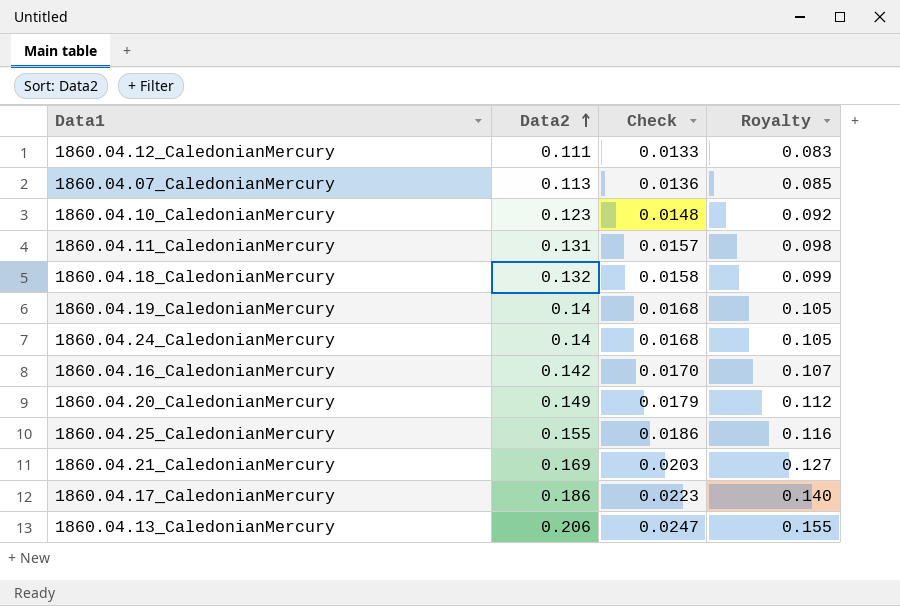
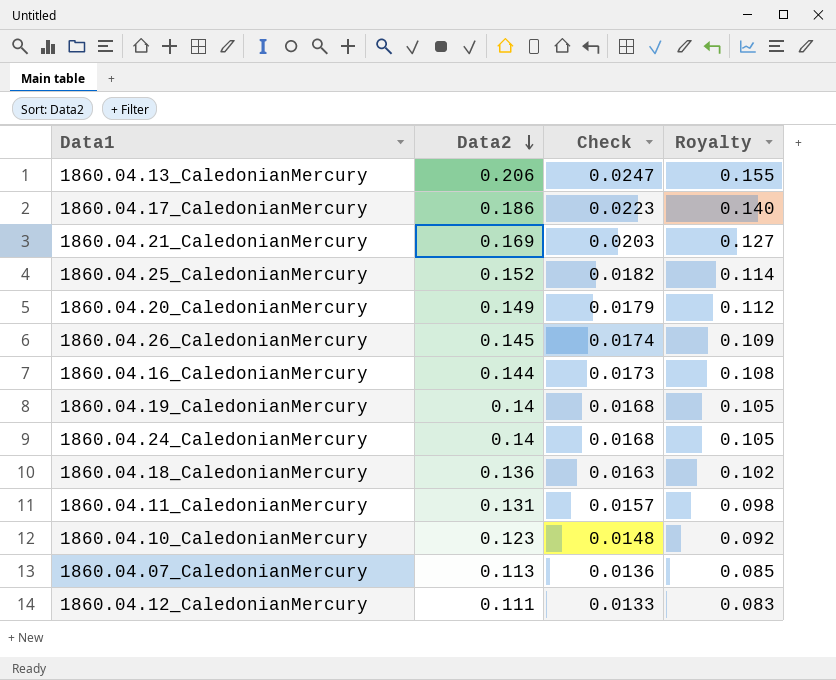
row order: Data2 ascending -> Data2 descending
1860.04.25_CaledonianMercury | Data2: 0.155 -> 0.152
1860.04.25_CaledonianMercury | Check: 0.0186 -> 0.0182
1860.04.25_CaledonianMercury | Royalty: 0.116 -> 0.114
row 1860.04.26_CaledonianMercury: none -> 0.145 | 0.0174 | 0.109
1860.04.16_CaledonianMercury | Data2: 0.142 -> 0.144
1860.04.16_CaledonianMercury | Check: 0.0170 -> 0.0173
1860.04.16_CaledonianMercury | Royalty: 0.107 -> 0.108
1860.04.18_CaledonianMercury | Data2: 0.132 -> 0.136
1860.04.18_CaledonianMercury | Check: 0.0158 -> 0.0163
1860.04.18_CaledonianMercury | Royalty: 0.099 -> 0.102

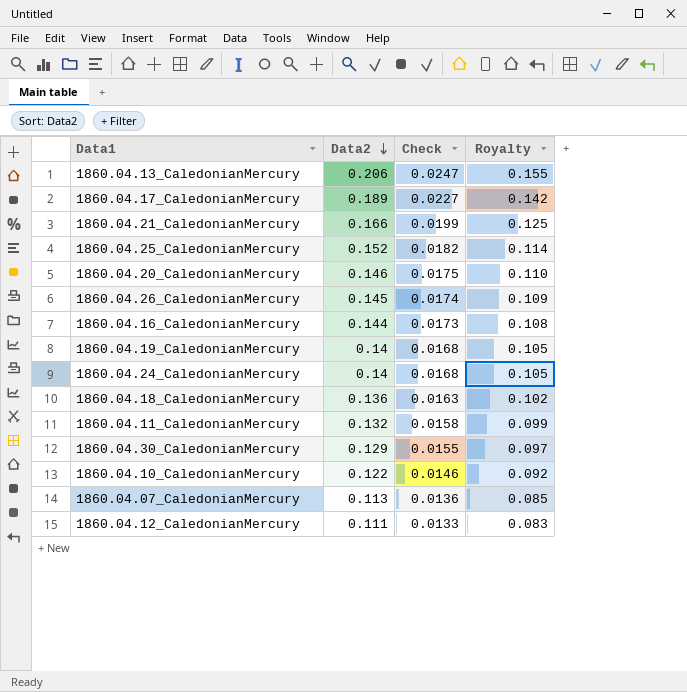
1860.04.17_CaledonianMercury | Data2: 0.186 -> 0.189
1860.04.17_CaledonianMercury | Check: 0.0223 -> 0.0227
1860.04.17_CaledonianMercury | Royalty: 0.140 -> 0.142
1860.04.21_CaledonianMercury | Data2: 0.169 -> 0.166
1860.04.21_CaledonianMercury | Check: 0.0203 -> 0.0199
1860.04.21_CaledonianMercury | Royalty: 0.127 -> 0.125
1860.04.20_CaledonianMercury | Data2: 0.149 -> 0.146
1860.04.20_CaledonianMercury | Check: 0.0179 -> 0.0175
1860.04.20_CaledonianMercury | Royalty: 0.112 -> 0.110
1860.04.11_CaledonianMercury | Data2: 0.131 -> 0.132
1860.04.11_CaledonianMercury | Check: 0.0157 -> 0.0158
1860.04.11_CaledonianMercury | Royalty: 0.098 -> 0.099
row 1860.04.30_CaledonianMercury: none -> 0.129 | 0.0155 | 0.097
1860.04.10_CaledonianMercury | Data2: 0.123 -> 0.122
1860.04.10_CaledonianMercury | Check: 0.0148 -> 0.0146

